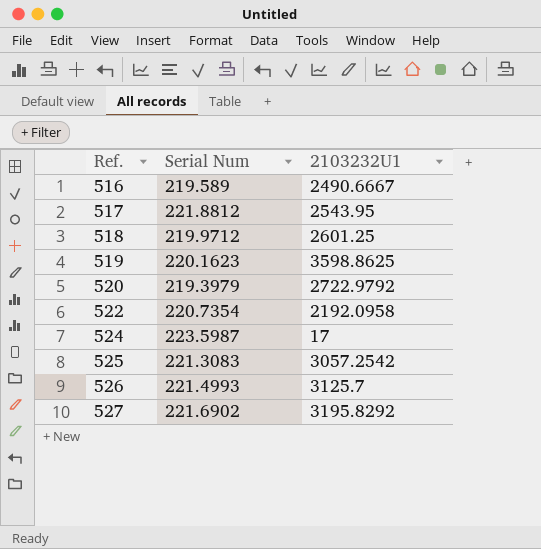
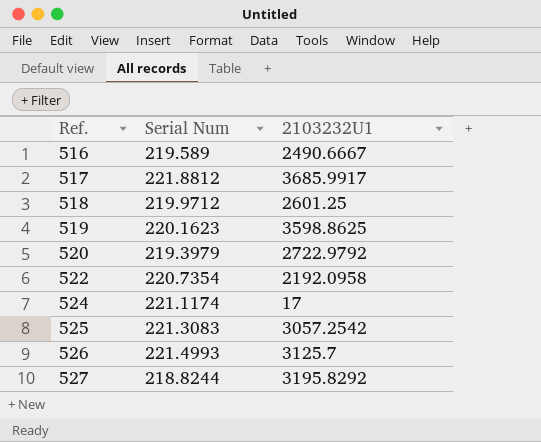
517 | 2103232U1: 2543.95 -> 3685.9917
524 | Serial Num: 223.5987 -> 221.1174
527 | Serial Num: 221.6902 -> 218.8244

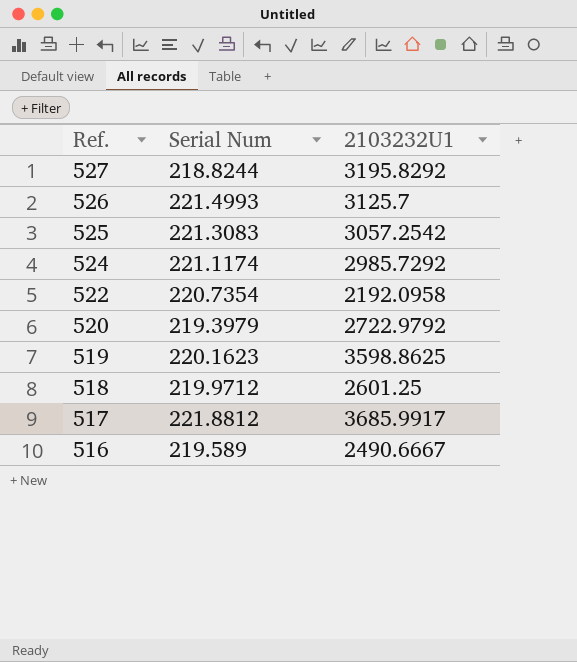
row order: Ref. ascending -> Ref. descending
524 | 2103232U1: 17 -> 2985.7292

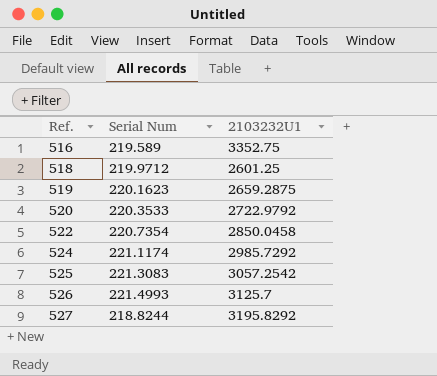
row order: Ref. descending -> Ref. ascending
row 517: 221.8812 | 3685.9917 -> none
516 | 2103232U1: 2490.6667 -> 3352.75
519 | 2103232U1: 3598.8625 -> 2659.2875
520 | Serial Num: 219.3979 -> 220.3533
522 | 2103232U1: 2192.0958 -> 2850.0458

